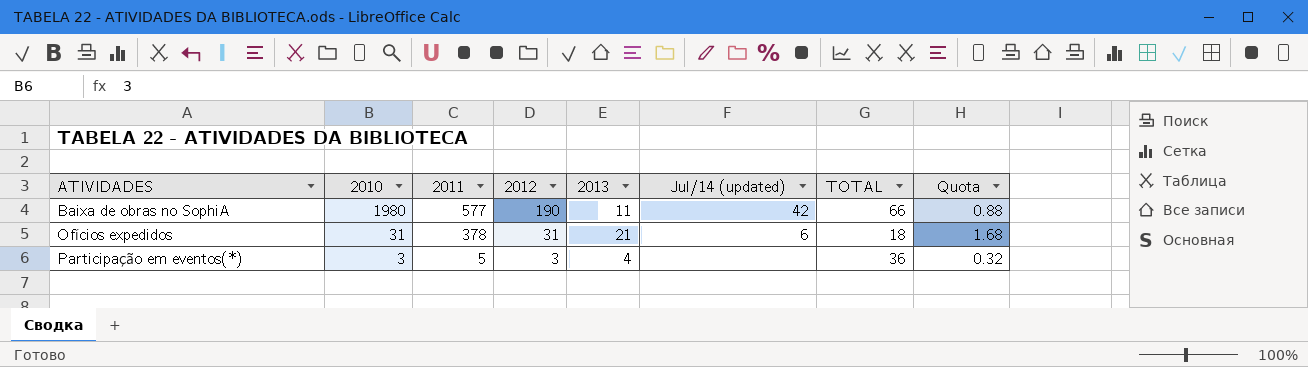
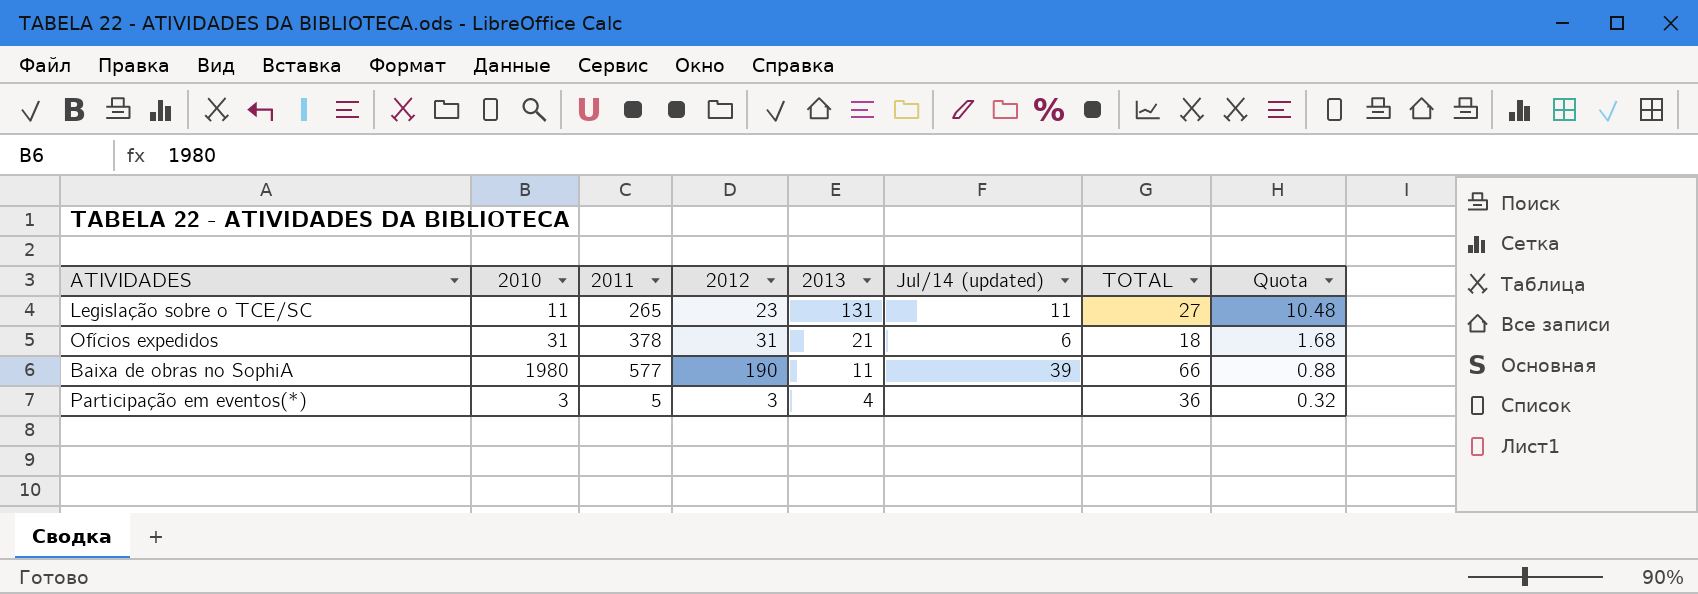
row order: ATIVIDADES ascending -> 2013 descending
row Legislação sobre o TCE/SC: none -> 11 | 265 | 23 | 131 | 11 | 27 | 10.48
Baixa de obras no SophiA | Jul/14 (updated): 42 -> 39

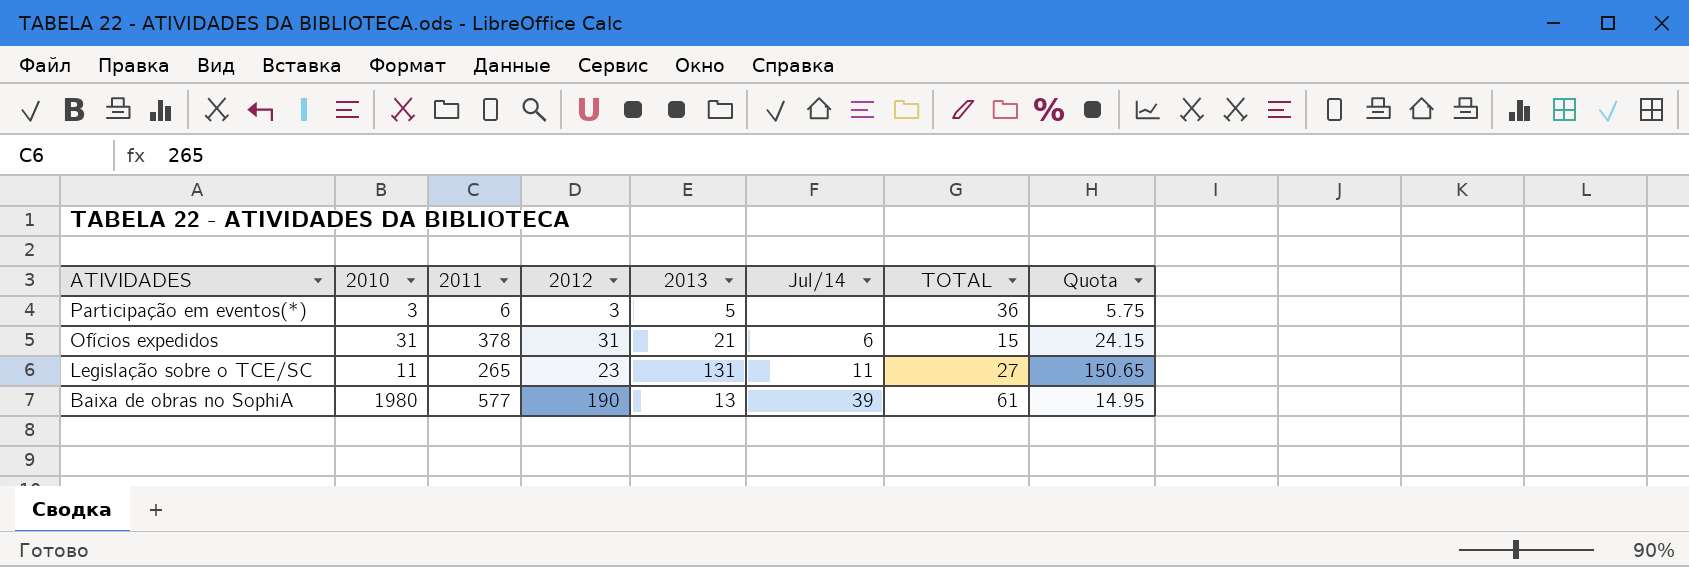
row order: 2013 descending -> ATIVIDADES descending
column name: Jul/14 (updated) -> Jul/14
column Quota | formula: [2013] * 0.08 -> [2013] * 1.15
Participação em eventos(*) | 2011: 5 -> 6
Participação em eventos(*) | 2013: 4 -> 5
Ofícios expedidos | TOTAL: 18 -> 15
Baixa de obras no SophiA | 2013: 11 -> 13
Baixa de obras no SophiA | TOTAL: 66 -> 61

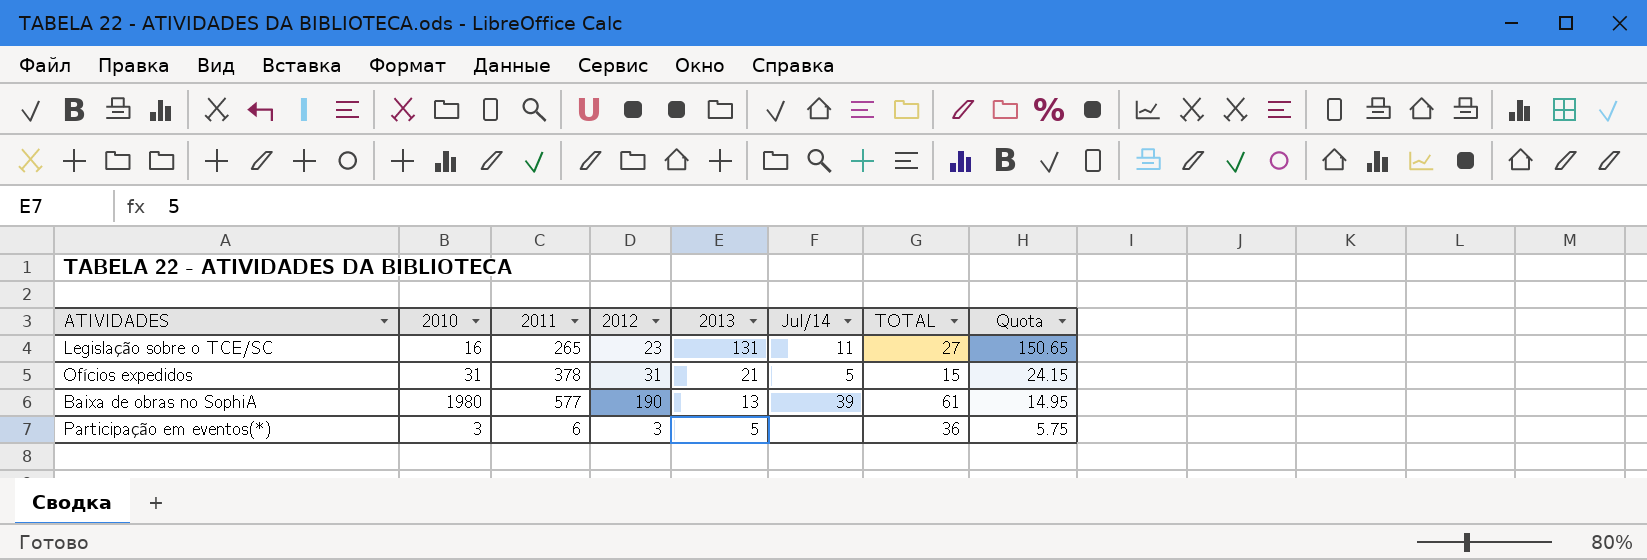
row order: ATIVIDADES descending -> 2013 descending
Legislação sobre o TCE/SC | 2010: 11 -> 16
Ofícios expedidos | Jul/14: 6 -> 5

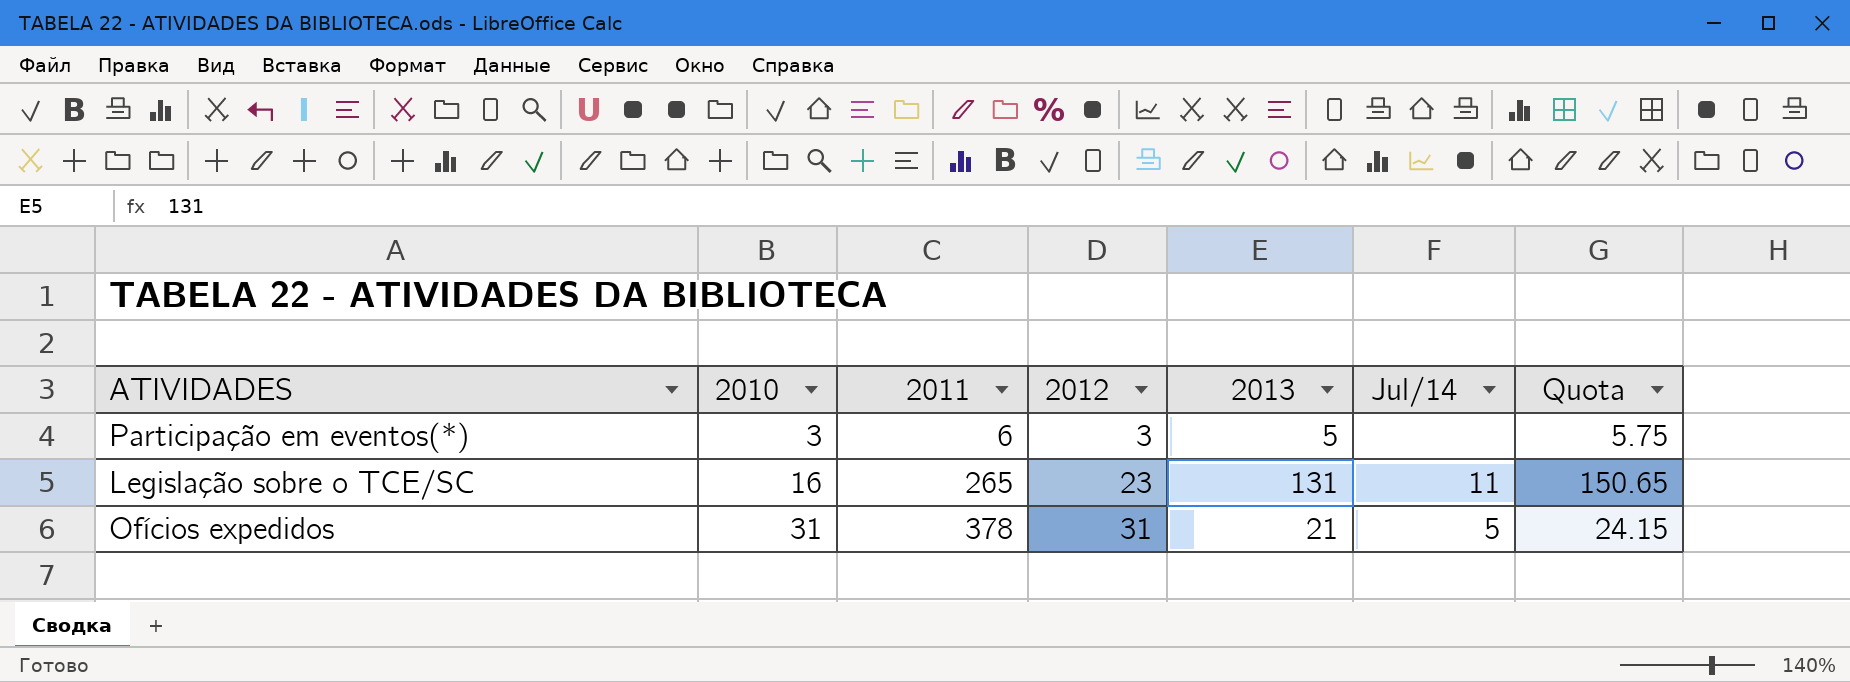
row order: 2013 descending -> 2010 ascending
column TOTAL | position: 7 -> none
row Baixa de obras no SophiA: 1980 | 577 | 190 | 13 | 39 | 61 | 14.95 -> none

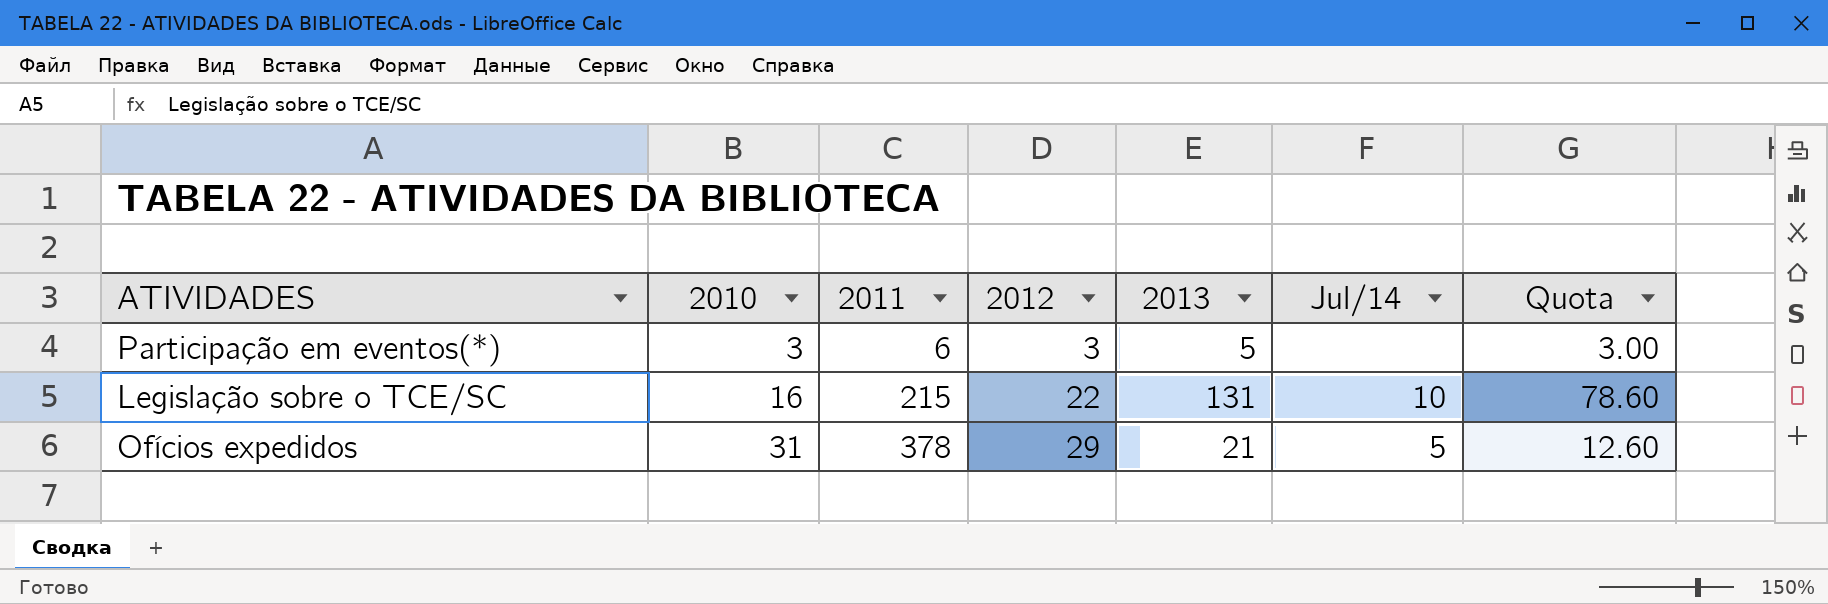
column Quota | formula: [2013] * 1.15 -> [2013] * 0.6
Legislação sobre o TCE/SC | 2011: 265 -> 215
Legislação sobre o TCE/SC | 2012: 23 -> 22
Legislação sobre o TCE/SC | Jul/14: 11 -> 10
Ofícios expedidos | 2012: 31 -> 29

